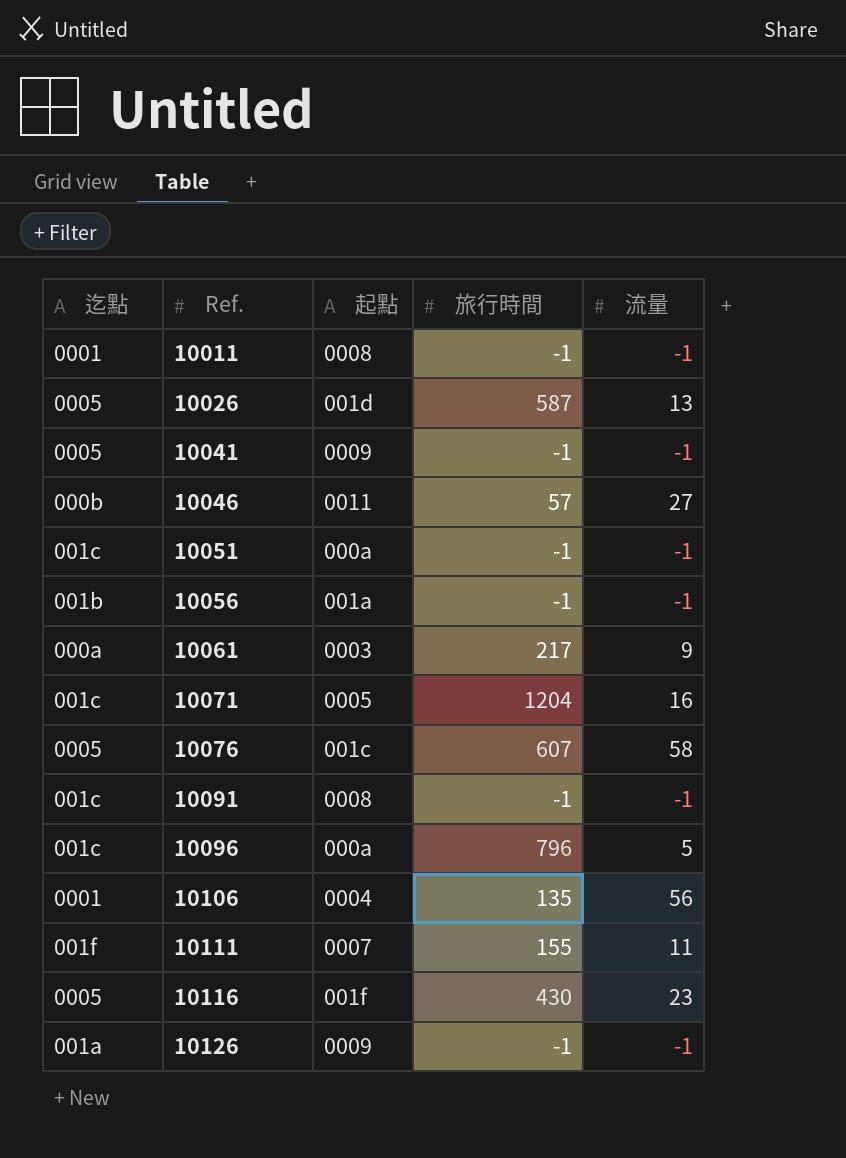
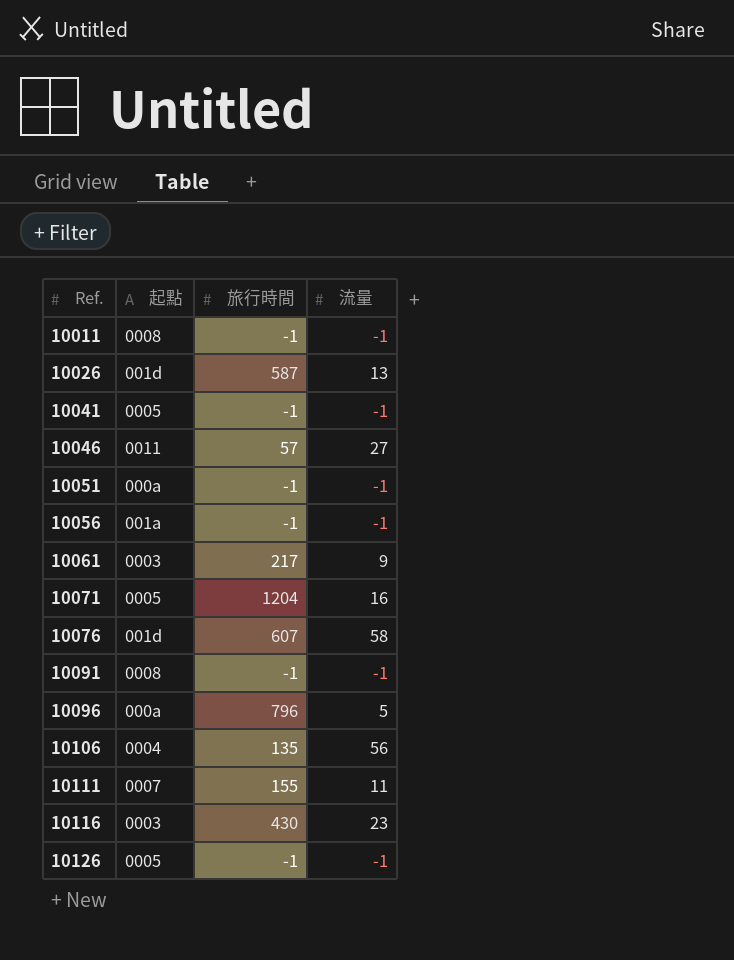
column 迄點 | position: 1 -> none
10041 | 起點: 0009 -> 0005
10076 | 起點: 001c -> 001d
10116 | 起點: 001f -> 0003
10126 | 起點: 0009 -> 0005

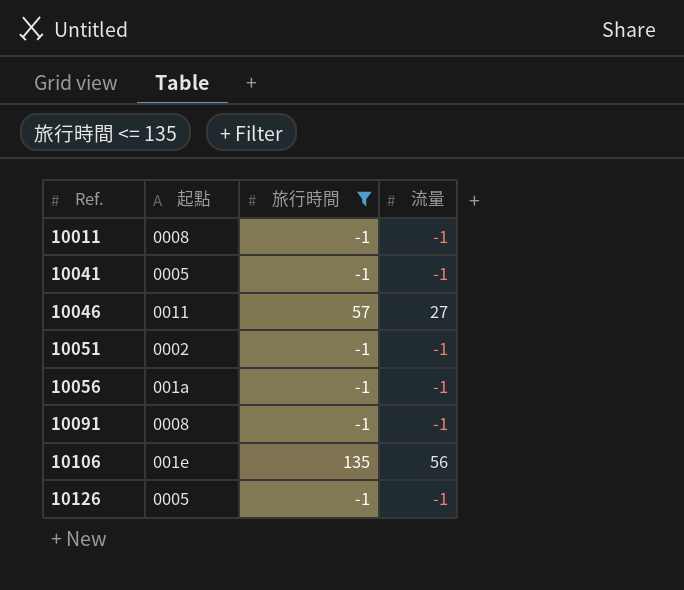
filter: none -> 旅行時間 <= 135
10051 | 起點: 000a -> 0002
10106 | 起點: 0004 -> 001e

